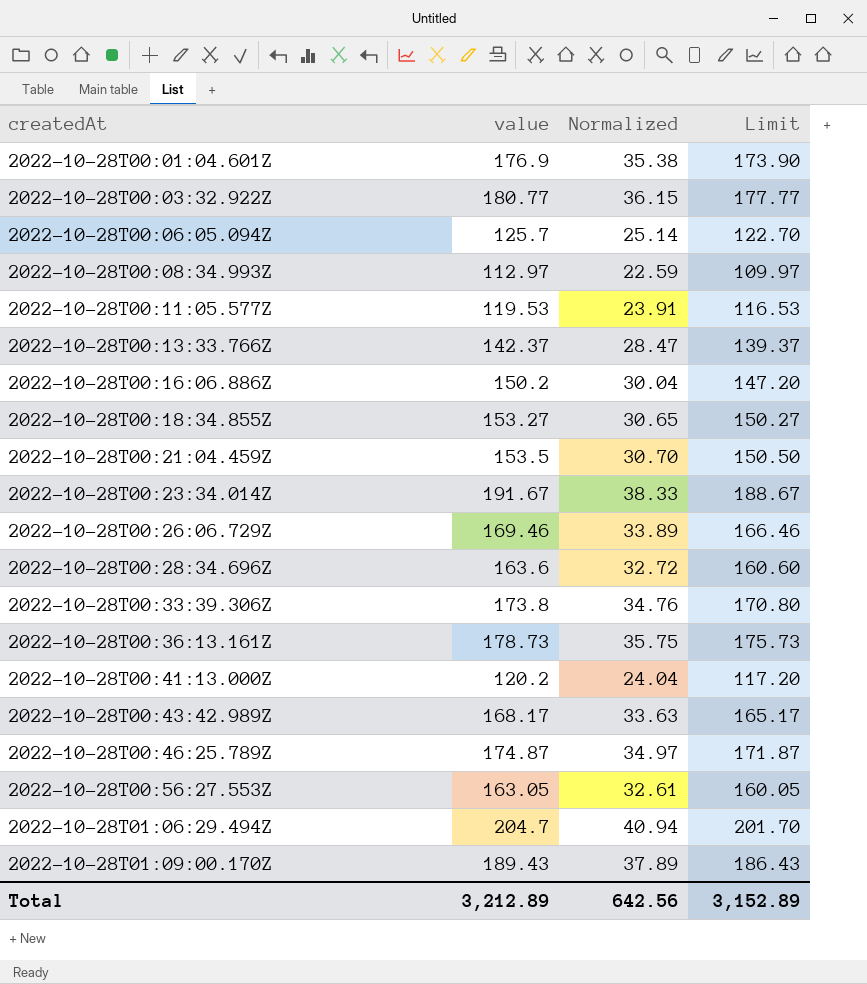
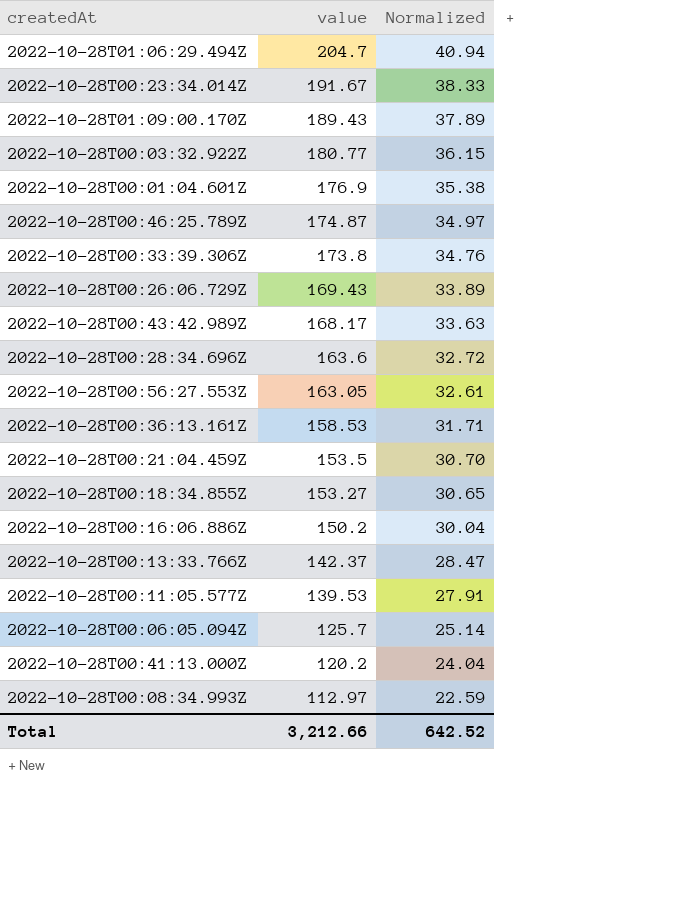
row order: createdAt ascending -> value descending
column Limit | formula: [value] - 3 -> none
2022-10-28T00:26:06.729Z | value: 169.46 -> 169.43
2022-10-28T00:36:13.161Z | value: 178.73 -> 158.53
2022-10-28T00:36:13.161Z | Normalized: 35.75 -> 31.71
2022-10-28T00:11:05.577Z | value: 119.53 -> 139.53
2022-10-28T00:11:05.577Z | Normalized: 23.91 -> 27.91
Total | value: 3,212.89 -> 3,212.66
Total | Normalized: 642.56 -> 642.52

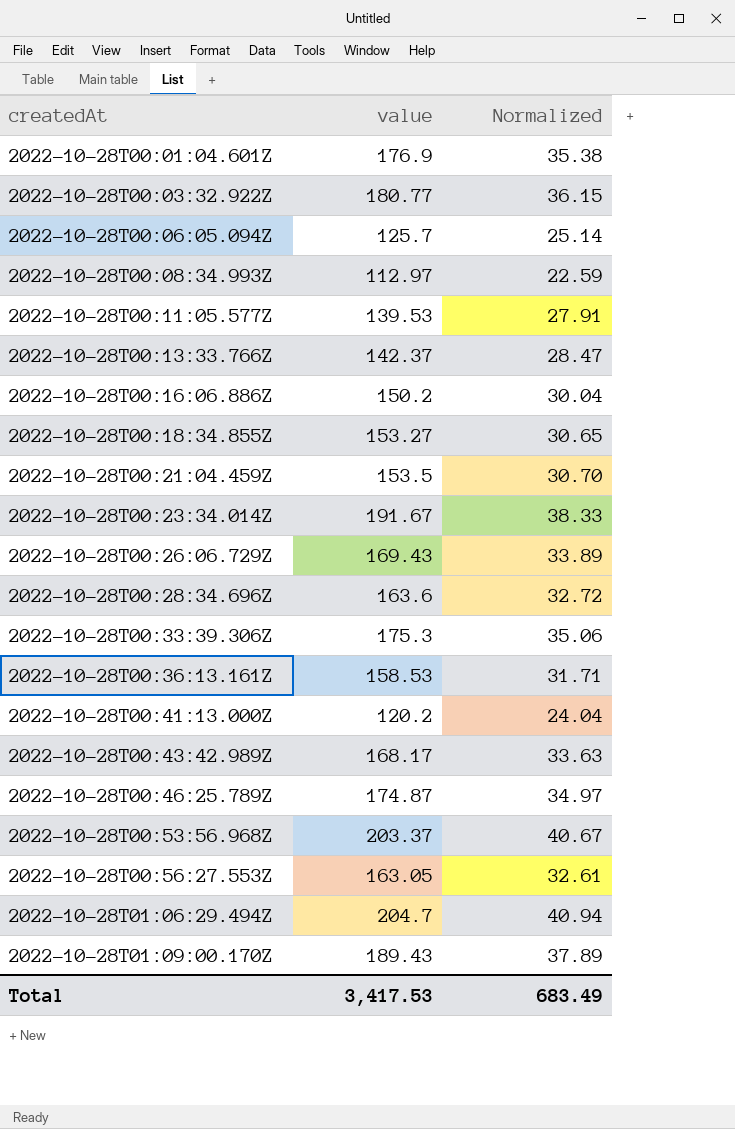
row order: value descending -> createdAt ascending
2022-10-28T00:33:39.306Z | value: 173.8 -> 175.3
2022-10-28T00:33:39.306Z | Normalized: 34.76 -> 35.06
row 2022-10-28T00:53:56.968Z: none -> 203.37 | 40.67
Total | value: 3,212.66 -> 3,417.53
Total | Normalized: 642.52 -> 683.49

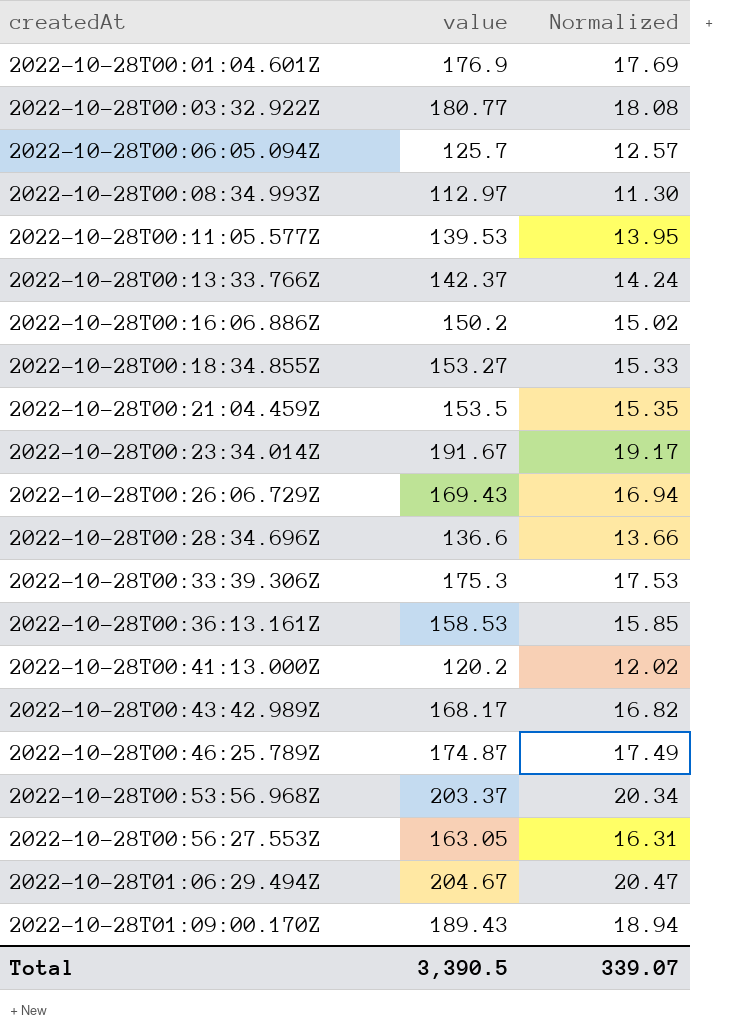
column Normalized | formula: [value] * 0.2 -> [value] * 0.1
2022-10-28T00:28:34.696Z | value: 163.6 -> 136.6
2022-10-28T01:06:29.494Z | value: 204.7 -> 204.67
Total | value: 3,417.53 -> 3,390.5
Total | Normalized: 683.49 -> 339.07

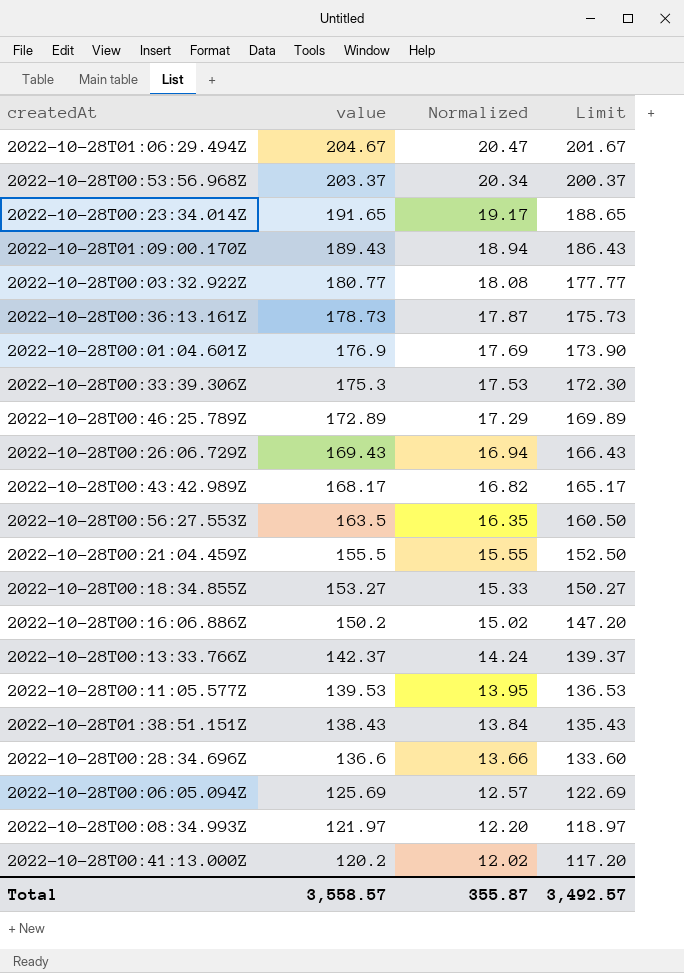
row order: createdAt ascending -> value descending
column Limit | formula: none -> [value] - 3
2022-10-28T00:23:34.014Z | value: 191.67 -> 191.65
2022-10-28T00:36:13.161Z | value: 158.53 -> 178.73
2022-10-28T00:36:13.161Z | Normalized: 15.85 -> 17.87
2022-10-28T00:46:25.789Z | value: 174.87 -> 172.89
2022-10-28T00:46:25.789Z | Normalized: 17.49 -> 17.29
2022-10-28T00:56:27.553Z | value: 163.05 -> 163.5
2022-10-28T00:56:27.553Z | Normalized: 16.31 -> 16.35
2022-10-28T00:21:04.459Z | value: 153.5 -> 155.5
2022-10-28T00:21:04.459Z | Normalized: 15.35 -> 15.55
row 2022-10-28T01:38:51.151Z: none -> 138.43 | 13.84 | 135.43
2022-10-28T00:06:05.094Z | value: 125.7 -> 125.69
2022-10-28T00:08:34.993Z | value: 112.97 -> 121.97
2022-10-28T00:08:34.993Z | Normalized: 11.30 -> 12.20
Total | value: 3,390.5 -> 3,558.57
Total | Normalized: 339.07 -> 355.87

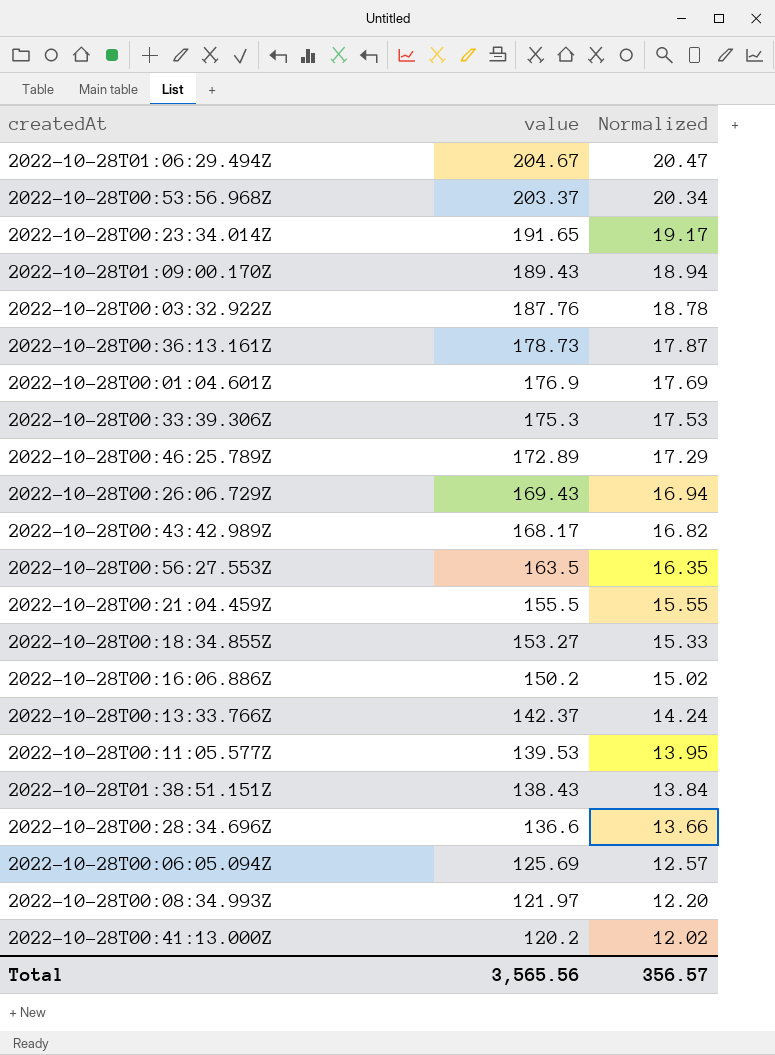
column Limit | formula: [value] - 3 -> none
2022-10-28T00:03:32.922Z | value: 180.77 -> 187.76
2022-10-28T00:03:32.922Z | Normalized: 18.08 -> 18.78
Total | value: 3,558.57 -> 3,565.56
Total | Normalized: 355.87 -> 356.57

